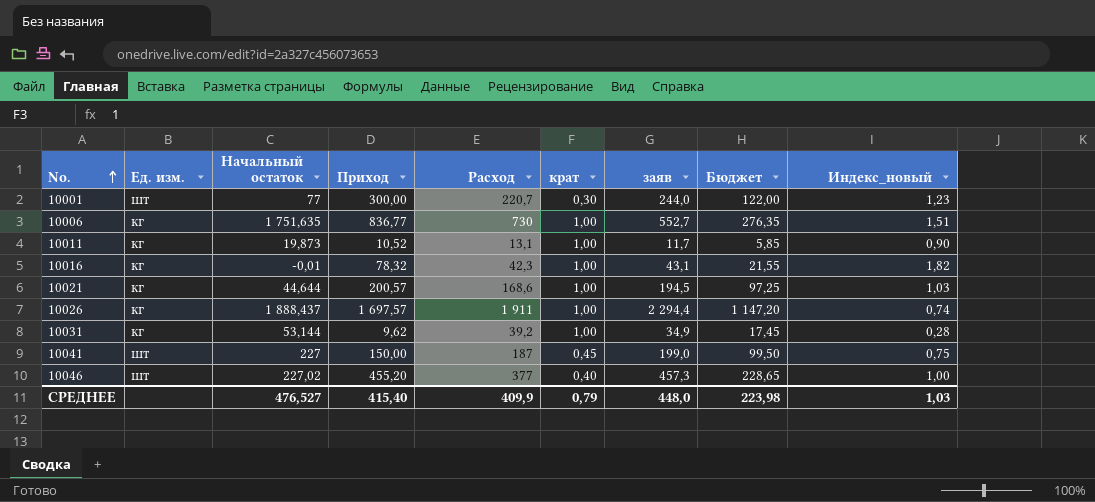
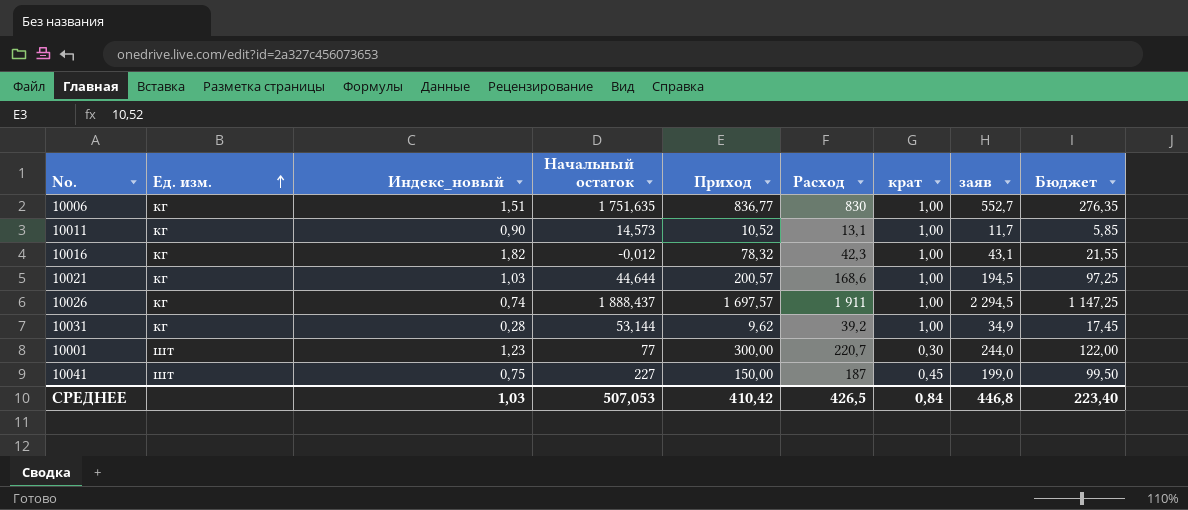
row order: No. ascending -> Ед. изм. ascending
column Индекс_новый | position: 9 -> 3
row 10046: шт | 227,02 | 455,20 | 377 | 0,40 | 457,3 | 228,65 | 1,00 -> none
10006 | Расход: 730 -> 830
10011 | Начальный остаток: 19,873 -> 14,573
10016 | Начальный остаток: -0,01 -> -0,012
10026 | заяв: 2 294,4 -> 2 294,5
10026 | Бюджет: 1 147,20 -> 1 147,25
СРЕДНЕЕ | Начальный остаток: 476,527 -> 507,053
СРЕДНЕЕ | Приход: 415,40 -> 410,42
СРЕДНЕЕ | Расход: 409,9 -> 426,5
СРЕДНЕЕ | крат: 0,79 -> 0,84
СРЕДНЕЕ | заяв: 448,0 -> 446,8
СРЕДНЕЕ | Бюджет: 223,98 -> 223,40

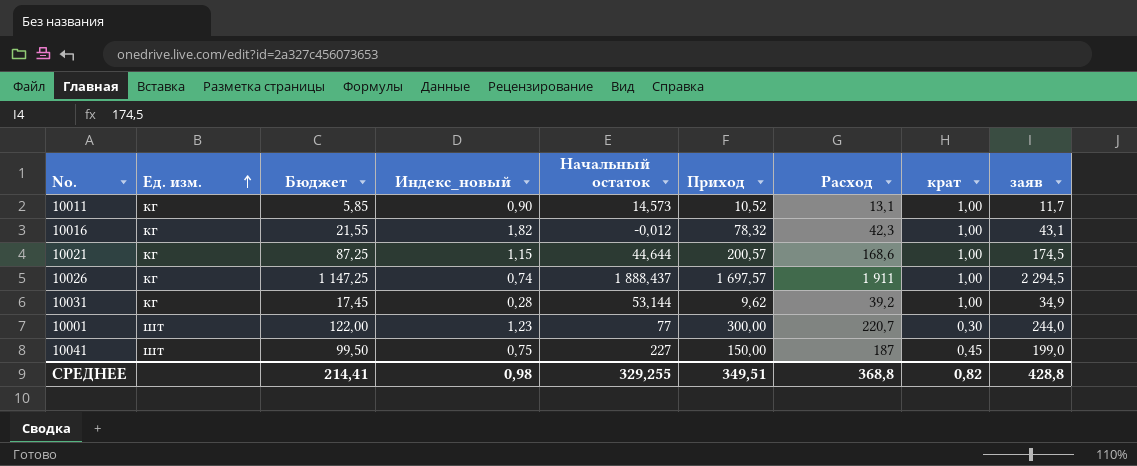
column Бюджет | position: 9 -> 3
row 10006: кг | 1,51 | 1 751,635 | 836,77 | 830 | 1,00 | 552,7 | 276,35 -> none
10021 | Бюджет: 97,25 -> 87,25
10021 | Индекс_новый: 1,03 -> 1,15
10021 | заяв: 194,5 -> 174,5
СРЕДНЕЕ | Бюджет: 223,40 -> 214,41
СРЕДНЕЕ | Индекс_новый: 1,03 -> 0,98
СРЕДНЕЕ | Начальный остаток: 507,053 -> 329,255
СРЕДНЕЕ | Приход: 410,42 -> 349,51
СРЕДНЕЕ | Расход: 426,5 -> 368,8
СРЕДНЕЕ | крат: 0,84 -> 0,82
СРЕДНЕЕ | заяв: 446,8 -> 428,8

